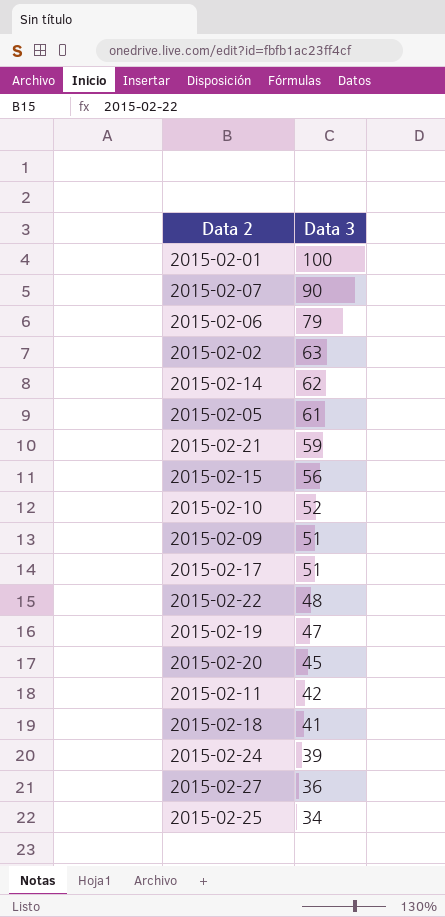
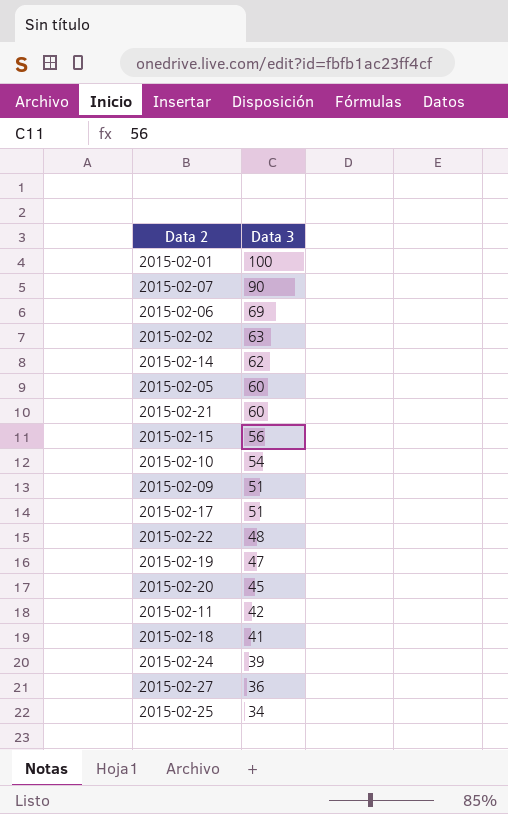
2015-02-06 | Data 3: 79 -> 69
2015-02-05 | Data 3: 61 -> 60
2015-02-21 | Data 3: 59 -> 60
2015-02-10 | Data 3: 52 -> 54

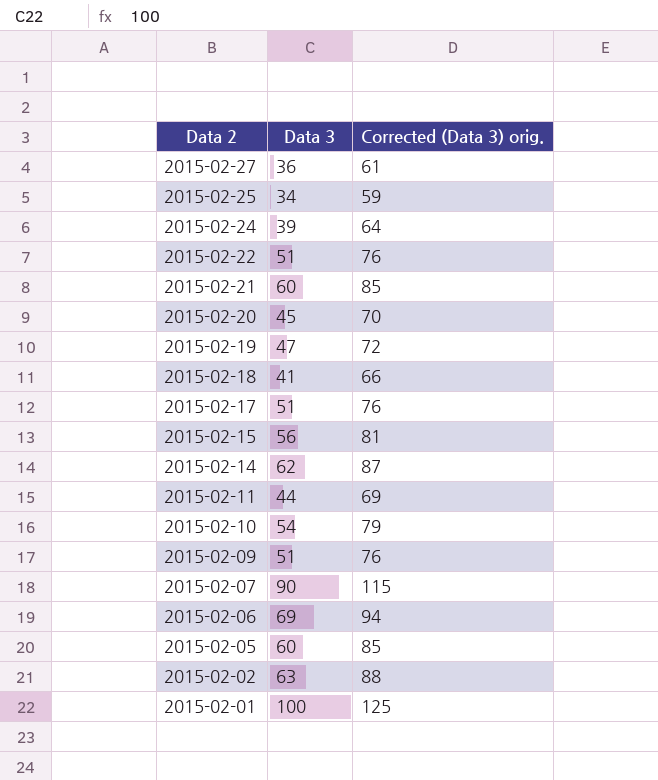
row order: Data 3 descending -> Data 2 descending
column Corrected (Data 3) orig. | formula: none -> [Data 3] + 25
2015-02-22 | Data 3: 48 -> 51
2015-02-11 | Data 3: 42 -> 44

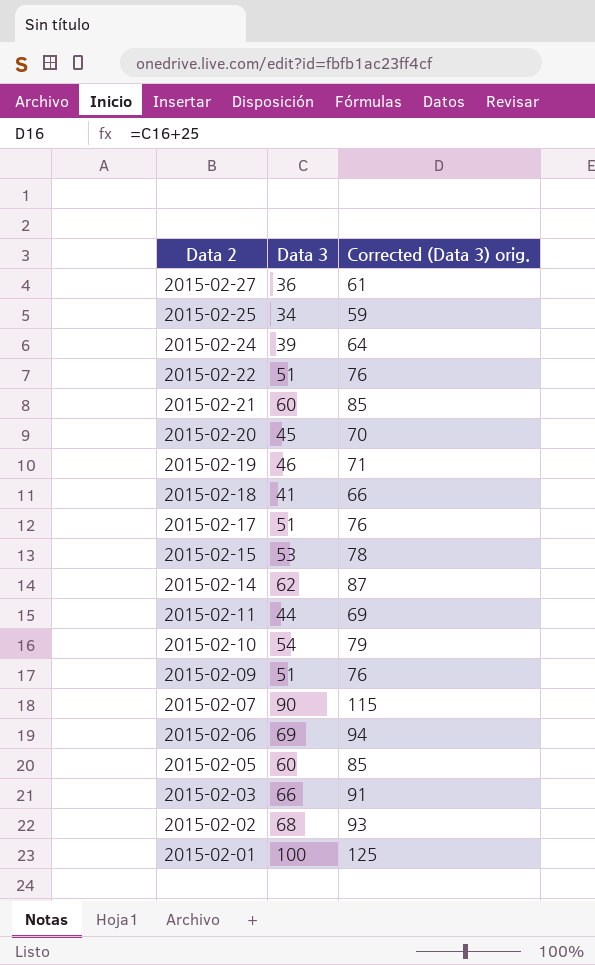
2015-02-19 | Data 3: 47 -> 46
2015-02-19 | Corrected (Data 3) orig.: 72 -> 71
2015-02-15 | Data 3: 56 -> 53
2015-02-15 | Corrected (Data 3) orig.: 81 -> 78
row 2015-02-03: none -> 66 | 91
2015-02-02 | Data 3: 63 -> 68
2015-02-02 | Corrected (Data 3) orig.: 88 -> 93

